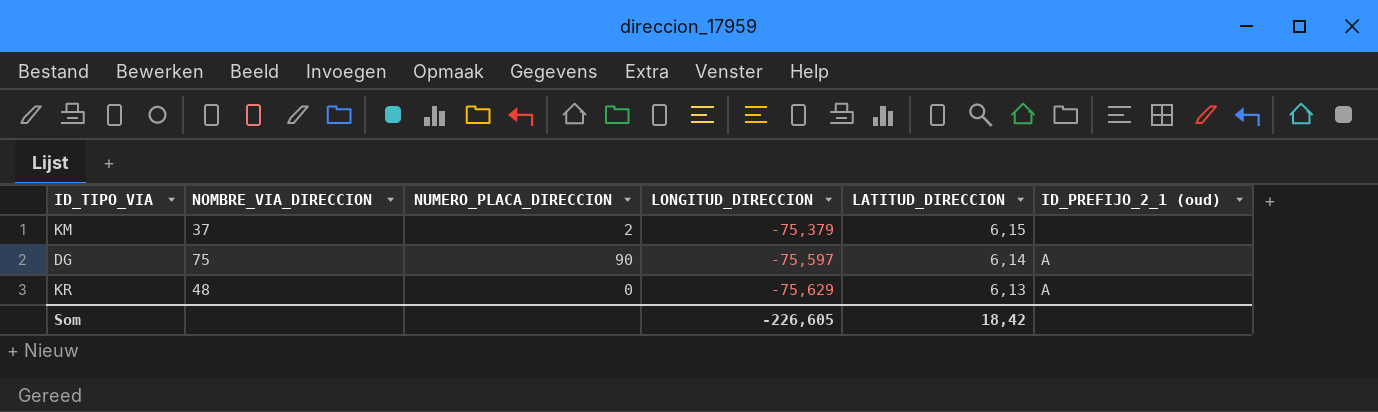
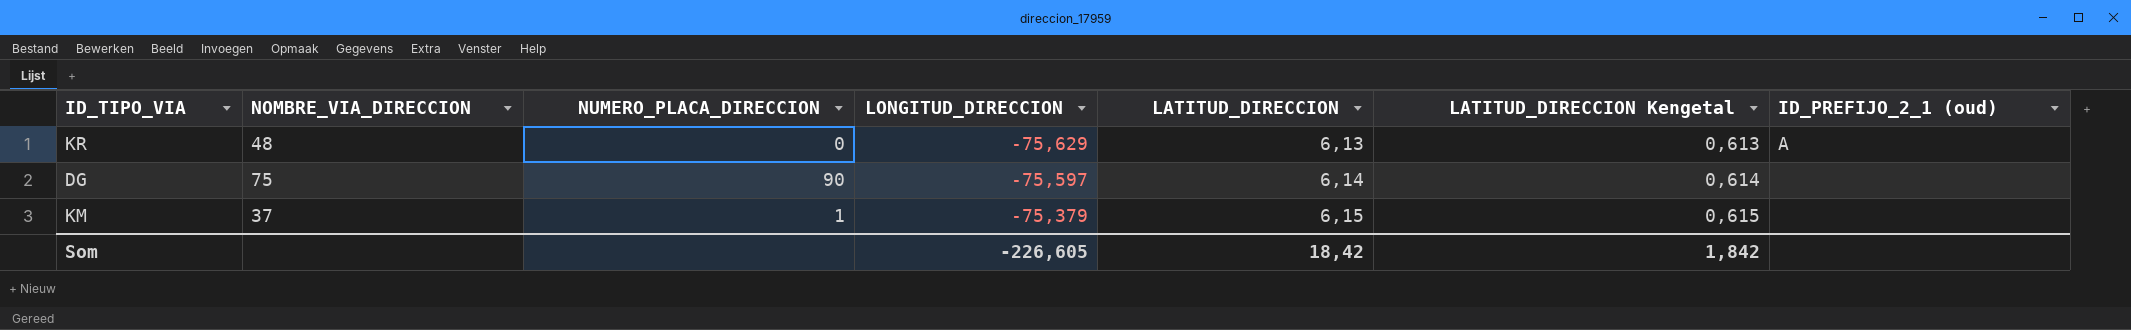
row order: LONGITUD_DIRECCION descending -> LONGITUD_DIRECCION ascending
column LATITUD_DIRECCION Kengetal | formula: none -> [LATITUD_DIRECCION] * 0,1
DG | ID_PREFIJO_2_1 (oud): A -> none
KM | NUMERO_PLACA_DIRECCION: 2 -> 1

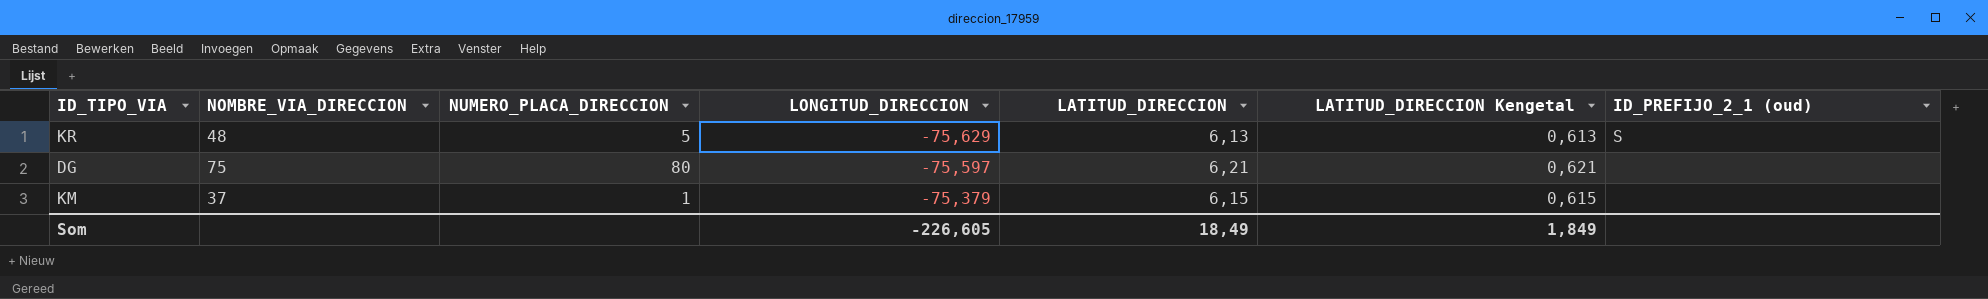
KR | NUMERO_PLACA_DIRECCION: 0 -> 5
KR | ID_PREFIJO_2_1 (oud): A -> S
DG | NUMERO_PLACA_DIRECCION: 90 -> 80
DG | LATITUD_DIRECCION: 6,14 -> 6,21
DG | LATITUD_DIRECCION Kengetal: 0,614 -> 0,621
Som | LATITUD_DIRECCION: 18,42 -> 18,49
Som | LATITUD_DIRECCION Kengetal: 1,842 -> 1,849

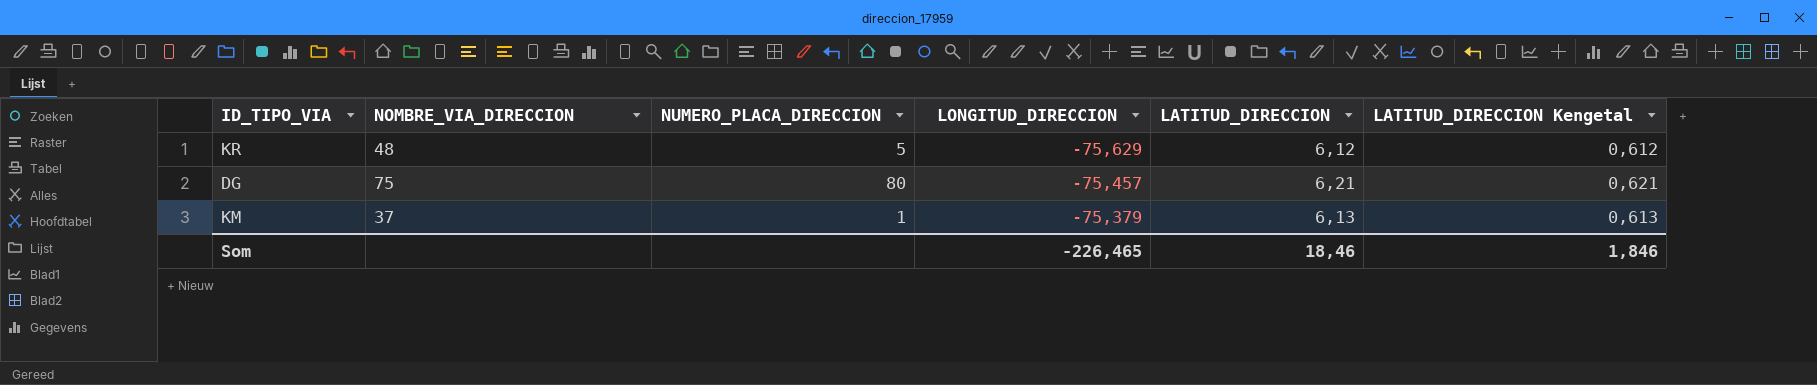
column ID_PREFIJO_2_1 (oud) | position: 7 -> none
KR | LATITUD_DIRECCION: 6,13 -> 6,12
KR | LATITUD_DIRECCION Kengetal: 0,613 -> 0,612
DG | LONGITUD_DIRECCION: -75,597 -> -75,457
KM | LATITUD_DIRECCION: 6,15 -> 6,13
KM | LATITUD_DIRECCION Kengetal: 0,615 -> 0,613
Som | LONGITUD_DIRECCION: -226,605 -> -226,465
Som | LATITUD_DIRECCION: 18,49 -> 18,46
Som | LATITUD_DIRECCION Kengetal: 1,849 -> 1,846

